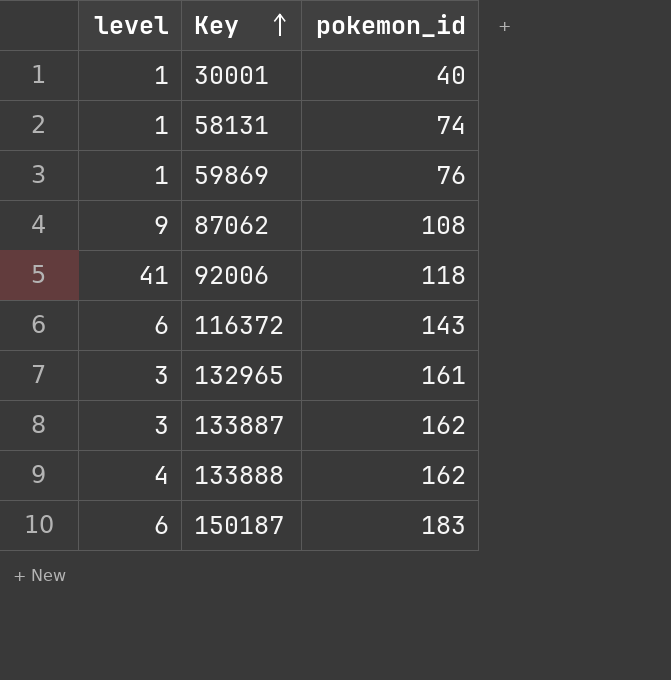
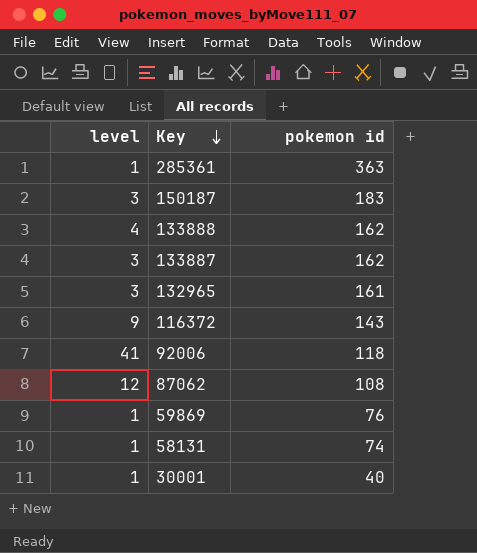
row order: Key ascending -> Key descending
column name: pokemon_id -> pokemon id
row 285361: none -> 1 | 363
150187 | level: 6 -> 3
116372 | level: 6 -> 9
87062 | level: 9 -> 12

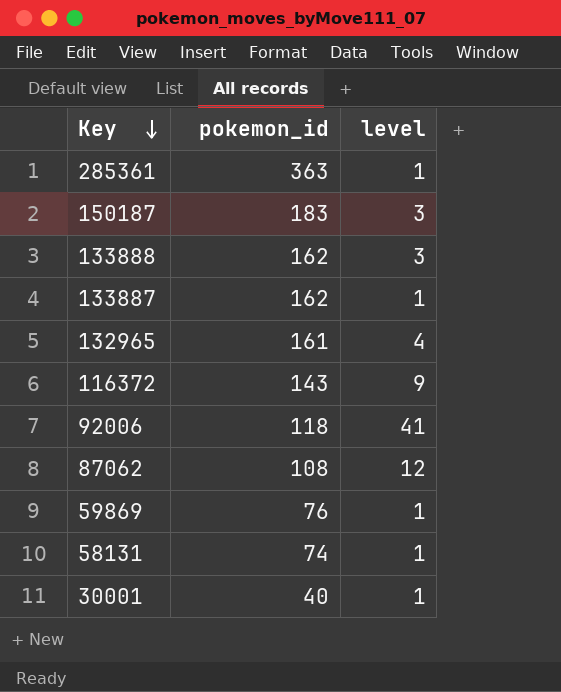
column name: pokemon id -> pokemon_id
column level | position: 1 -> 3
133888 | level: 4 -> 3
133887 | level: 3 -> 1
132965 | level: 3 -> 4

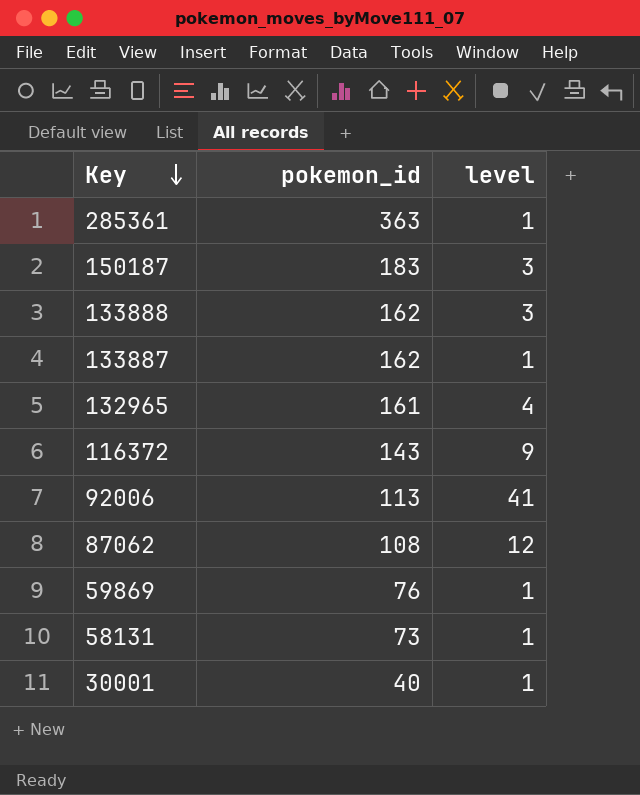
92006 | pokemon_id: 118 -> 113
58131 | pokemon_id: 74 -> 73

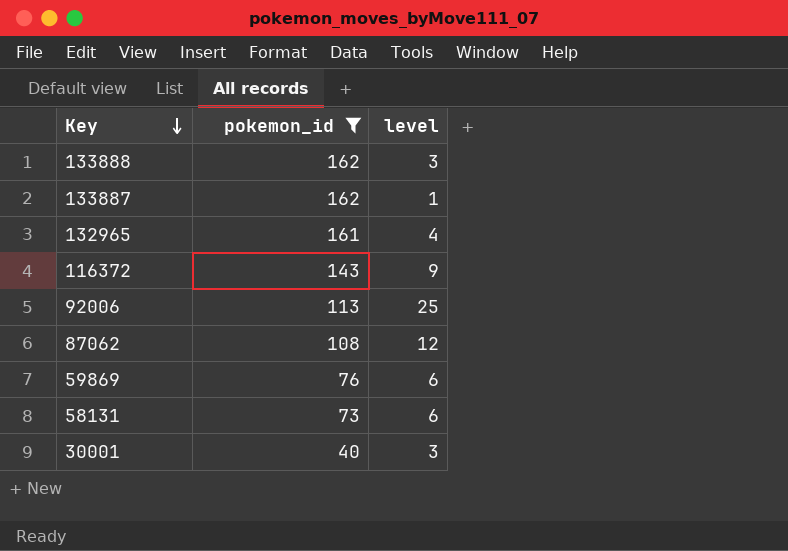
filter: none -> pokemon_id <= 162
92006 | level: 41 -> 25
59869 | level: 1 -> 6
58131 | level: 1 -> 6
30001 | level: 1 -> 3

